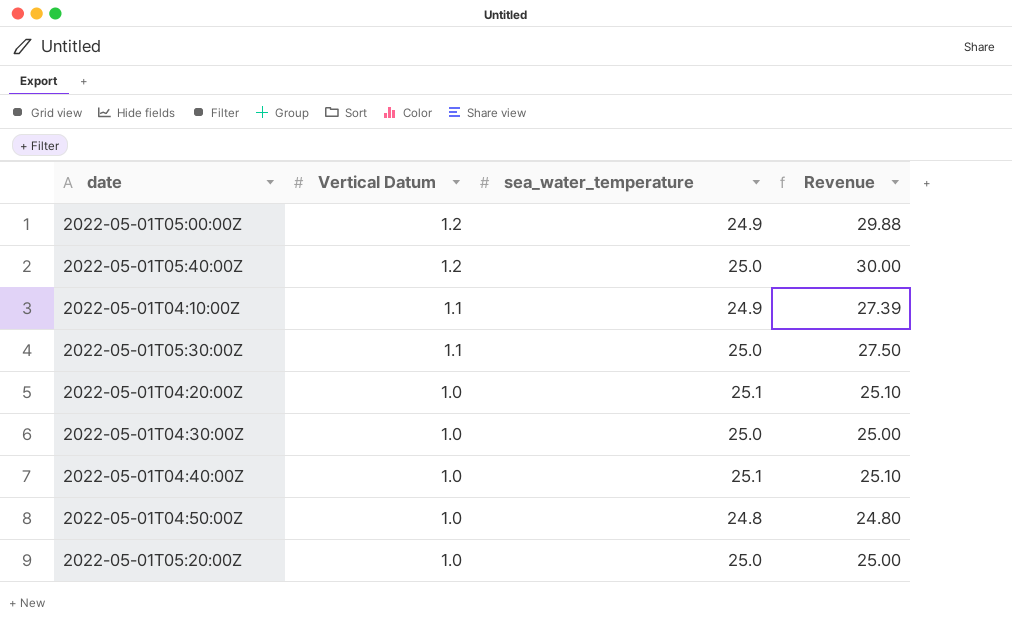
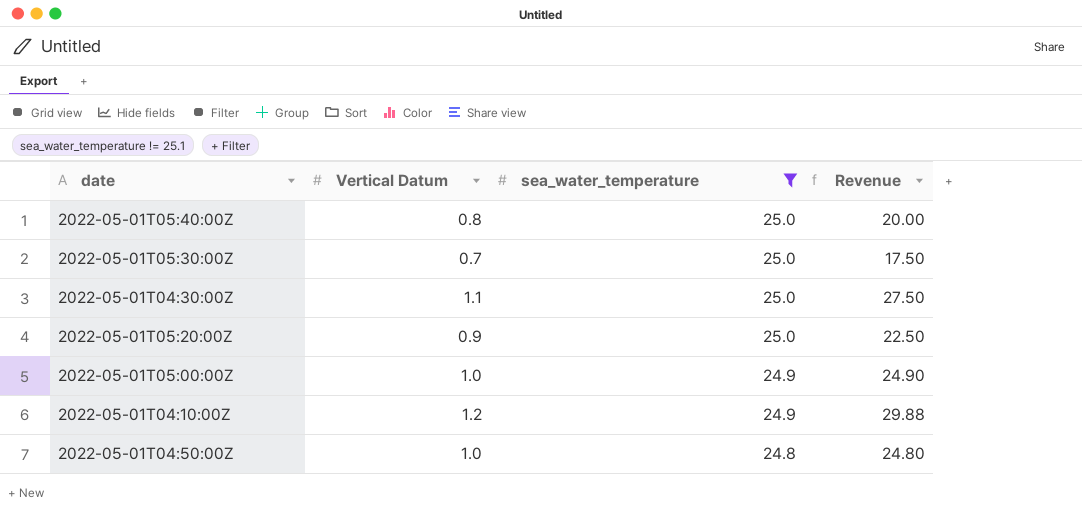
filter: none -> sea_water_temperature != 25.1
row order: Vertical Datum descending -> sea_water_temperature descending
2022-05-01T05:40:00Z | Vertical Datum: 1.2 -> 0.8
2022-05-01T05:40:00Z | Revenue: 30.00 -> 20.00
2022-05-01T05:30:00Z | Vertical Datum: 1.1 -> 0.7
2022-05-01T05:30:00Z | Revenue: 27.50 -> 17.50
2022-05-01T04:30:00Z | Vertical Datum: 1.0 -> 1.1
2022-05-01T04:30:00Z | Revenue: 25.00 -> 27.50
2022-05-01T05:20:00Z | Vertical Datum: 1.0 -> 0.9
2022-05-01T05:20:00Z | Revenue: 25.00 -> 22.50
2022-05-01T05:00:00Z | Vertical Datum: 1.2 -> 1.0
2022-05-01T05:00:00Z | Revenue: 29.88 -> 24.90
2022-05-01T04:10:00Z | Vertical Datum: 1.1 -> 1.2
2022-05-01T04:10:00Z | Revenue: 27.39 -> 29.88

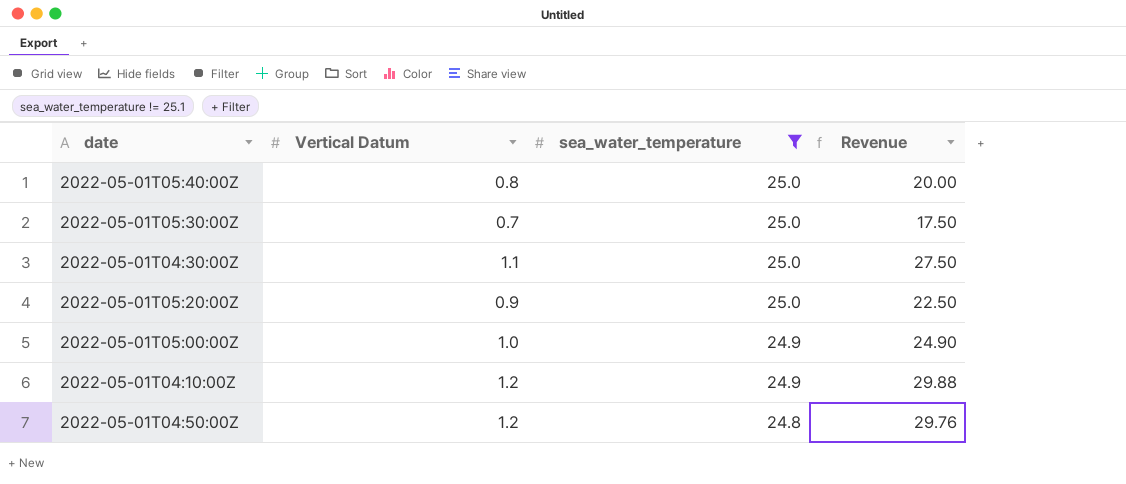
2022-05-01T04:50:00Z | Vertical Datum: 1.0 -> 1.2
2022-05-01T04:50:00Z | Revenue: 24.80 -> 29.76

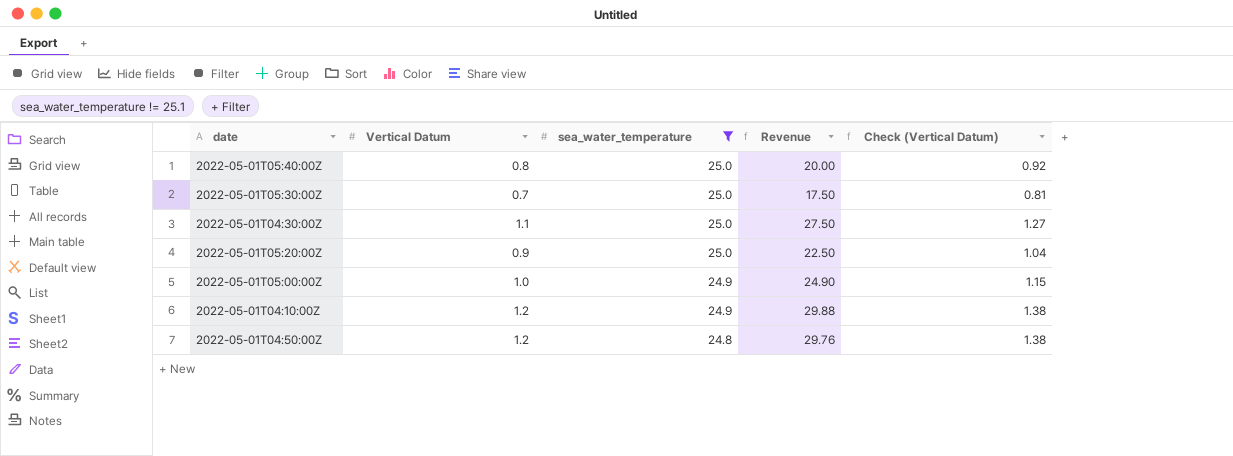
column Check (Vertical Datum) | formula: none -> [Vertical Datum] * 1.15

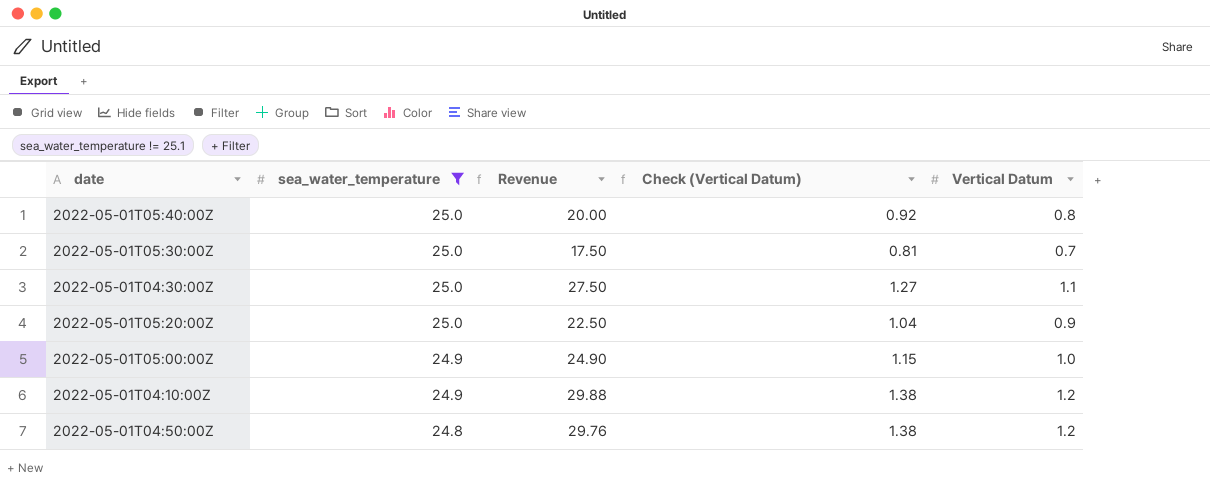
column Vertical Datum | position: 2 -> 5

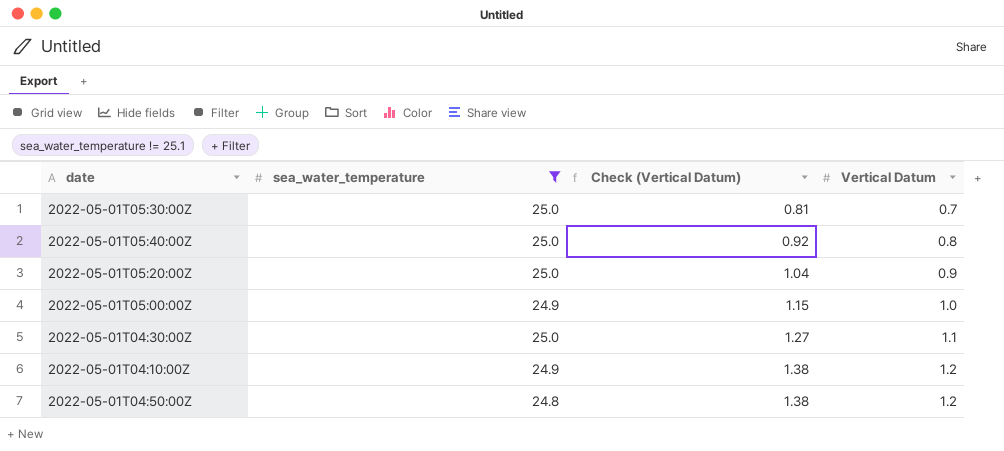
row order: sea_water_temperature descending -> Check (Vertical Datum) ascending
column Revenue | formula: [sea_water_temperature] * [Vertical Datum] -> none

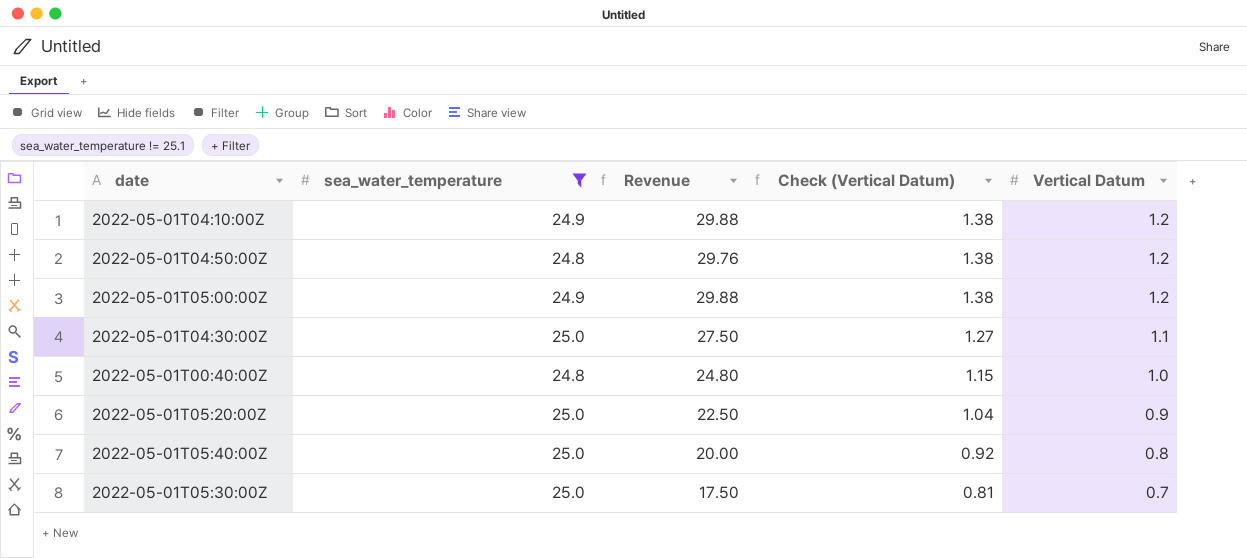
row order: Check (Vertical Datum) ascending -> Check (Vertical Datum) descending
column Revenue | formula: none -> [sea_water_temperature] * [Vertical Datum]
2022-05-01T05:00:00Z | Check (Vertical Datum): 1.15 -> 1.38
2022-05-01T05:00:00Z | Vertical Datum: 1.0 -> 1.2
row 2022-05-01T00:40:00Z: none -> 24.8 | 24.80 | 1.15 | 1.0

